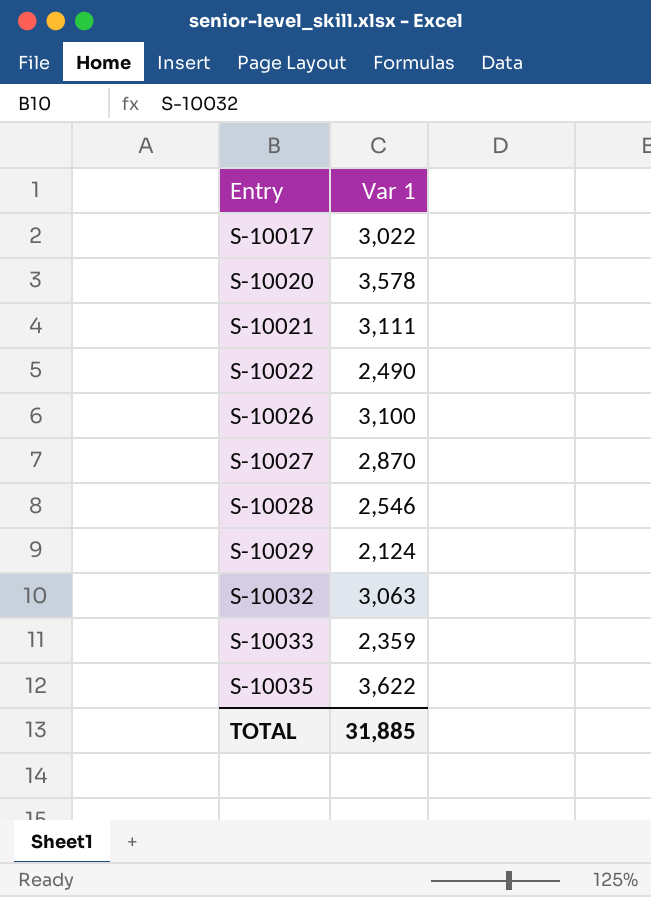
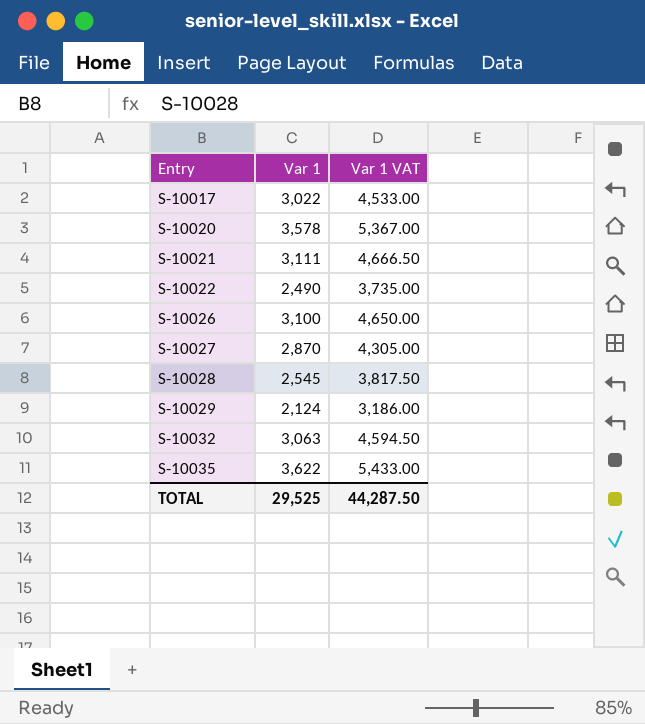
column Var 1 VAT | formula: none -> [Var 1] * 1.5
row S-10033: 2,359 -> none
S-10028 | Var 1: 2,546 -> 2,545
TOTAL | Var 1: 31,885 -> 29,525

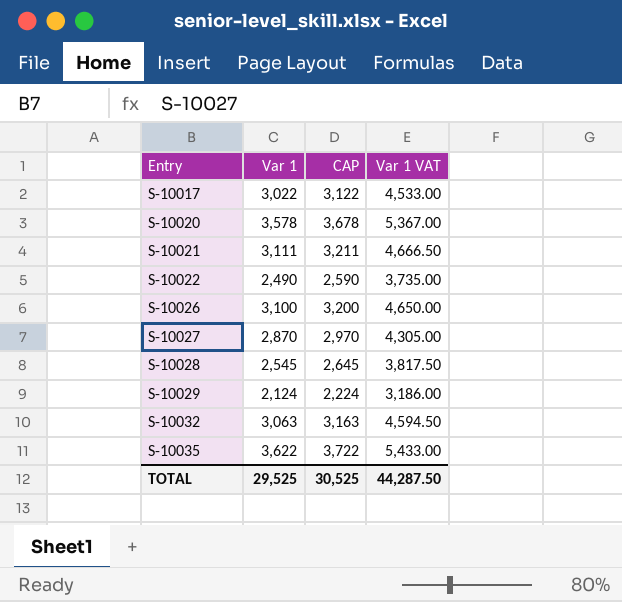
column CAP | formula: none -> [Var 1] + 100

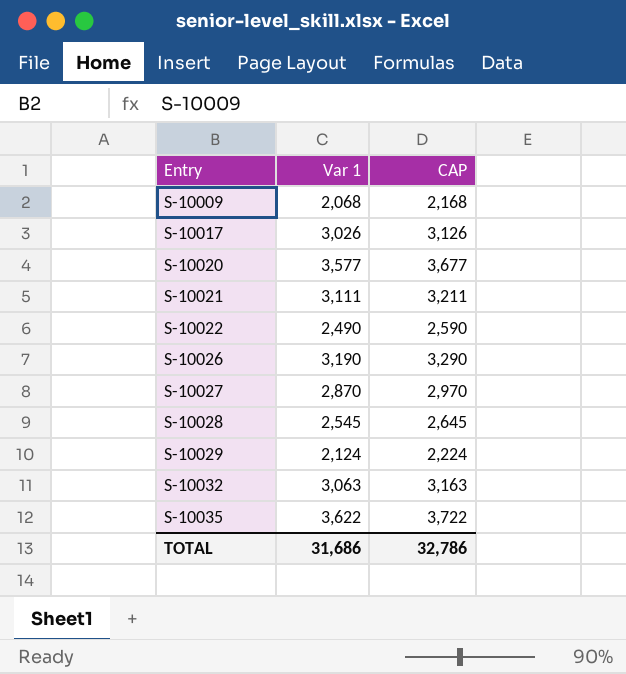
column Var 1 VAT | formula: [Var 1] * 1.5 -> none
row S-10009: none -> 2,068 | 2,168
S-10017 | Var 1: 3,022 -> 3,026
S-10017 | CAP: 3,122 -> 3,126
S-10020 | Var 1: 3,578 -> 3,577
S-10020 | CAP: 3,678 -> 3,677
S-10026 | Var 1: 3,100 -> 3,190
S-10026 | CAP: 3,200 -> 3,290
TOTAL | Var 1: 29,525 -> 31,686
TOTAL | CAP: 30,525 -> 32,786

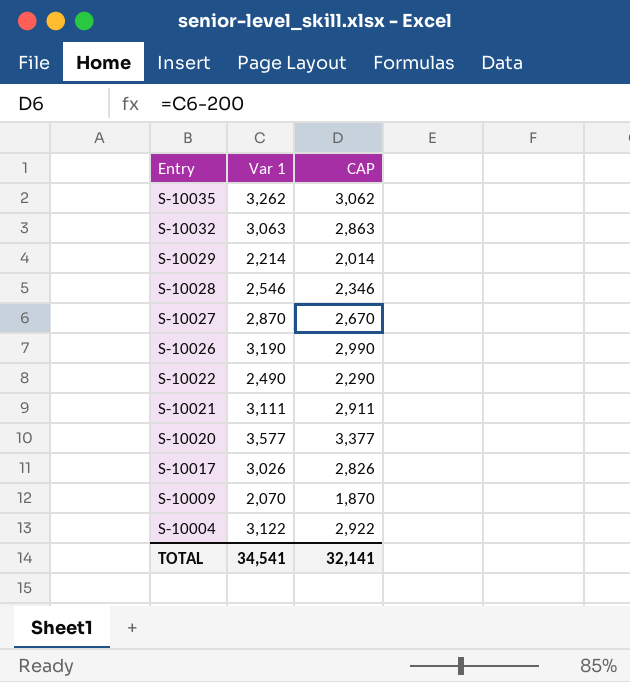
row order: Entry ascending -> Entry descending
column CAP | formula: [Var 1] + 100 -> [Var 1] - 200
S-10035 | Var 1: 3,622 -> 3,262
S-10029 | Var 1: 2,124 -> 2,214
S-10028 | Var 1: 2,545 -> 2,546
S-10009 | Var 1: 2,068 -> 2,070
row S-10004: none -> 3,122 | 2,922
TOTAL | Var 1: 31,686 -> 34,541
TOTAL | CAP: 32,786 -> 32,141

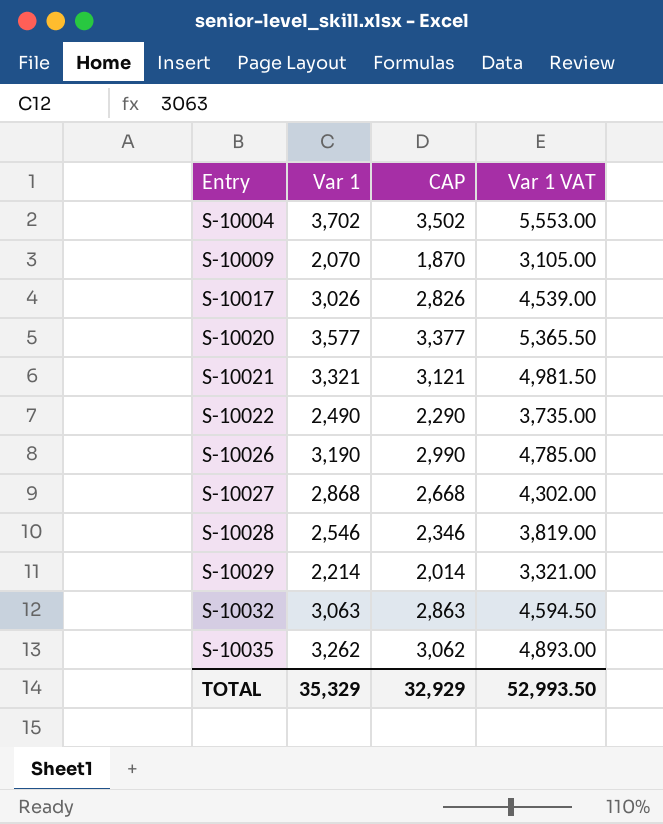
row order: Entry descending -> Entry ascending
column Var 1 VAT | formula: none -> [Var 1] * 1.5
S-10004 | Var 1: 3,122 -> 3,702
S-10004 | CAP: 2,922 -> 3,502
S-10021 | Var 1: 3,111 -> 3,321
S-10021 | CAP: 2,911 -> 3,121
S-10027 | Var 1: 2,870 -> 2,868
S-10027 | CAP: 2,670 -> 2,668
TOTAL | Var 1: 34,541 -> 35,329
TOTAL | CAP: 32,141 -> 32,929

